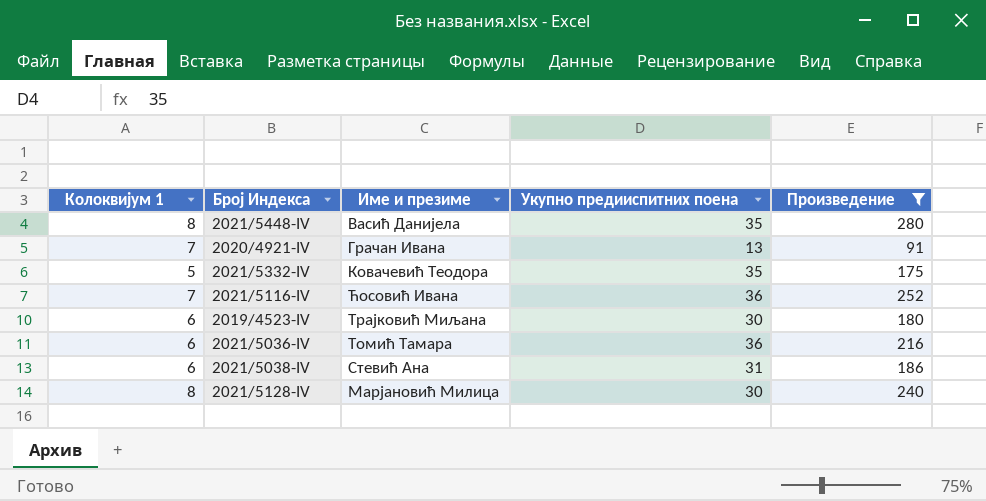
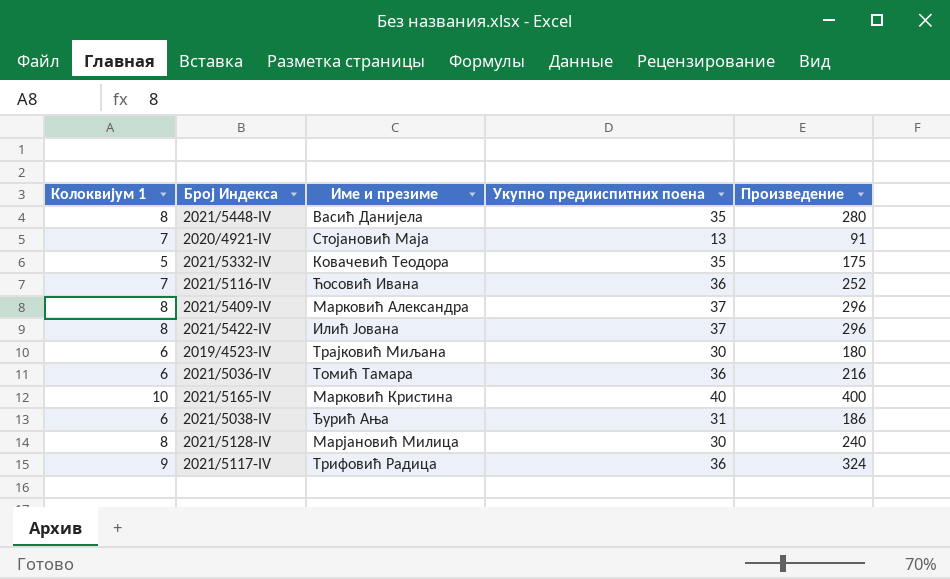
filter: Произведение <= 280 -> none
2020/4921-IV | Име и презиме: Грачан Ивана -> Стојановић Маја
2021/5038-IV | Име и презиме: Стевић Ана -> Ђурић Ања

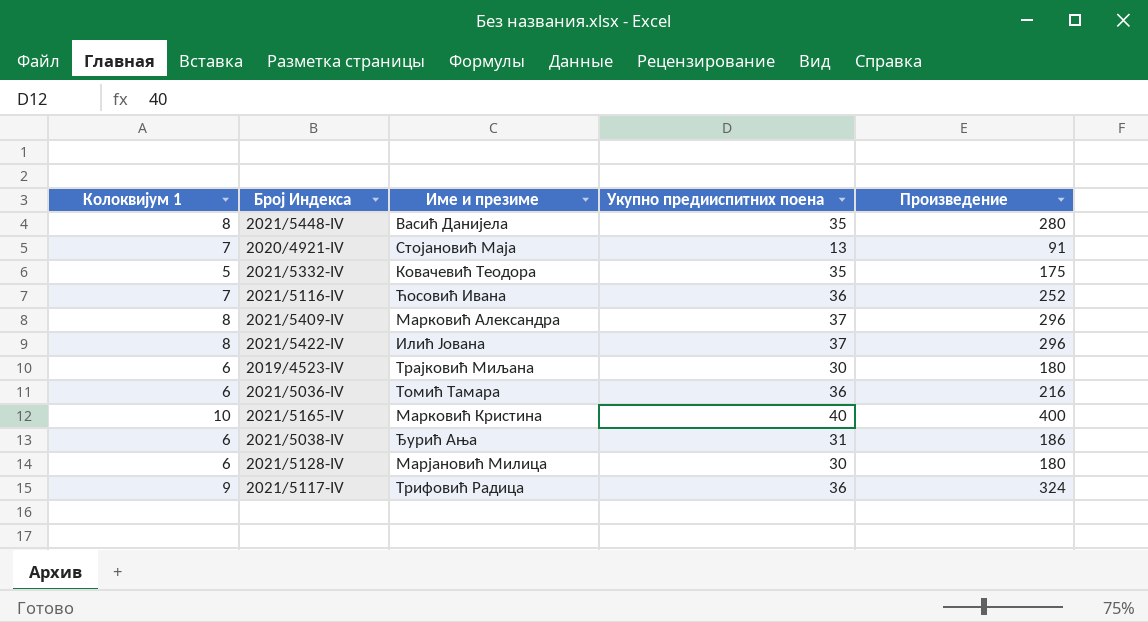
2021/5128-IV | Колоквијум 1: 8 -> 6
2021/5128-IV | Произведение: 240 -> 180

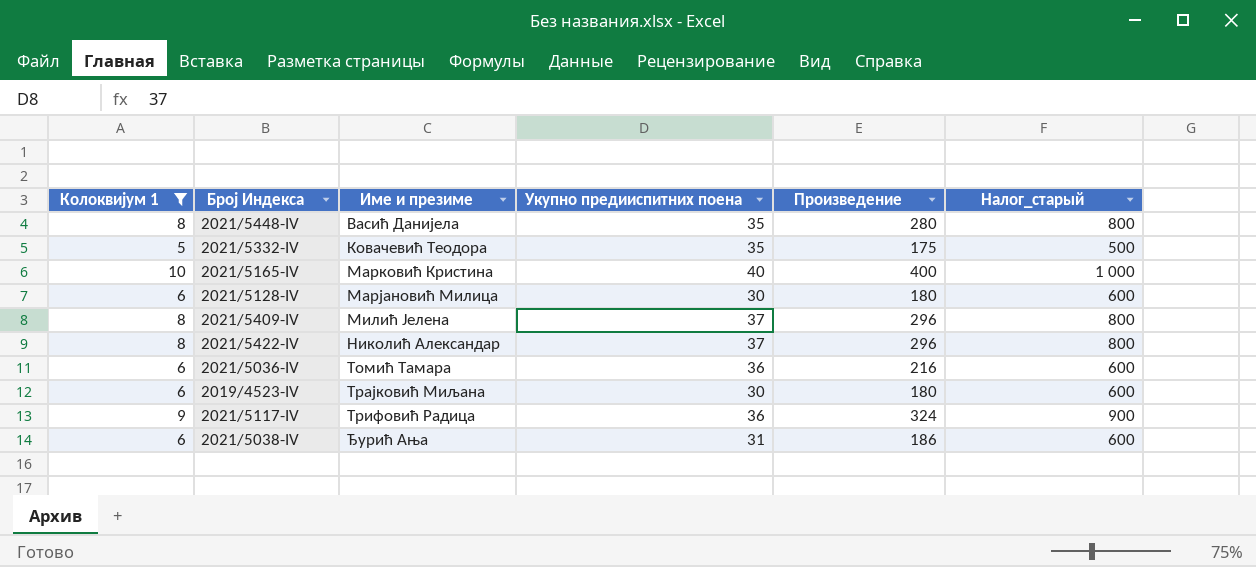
filter: none -> Колоквијум 1 != 7
row order: none -> Име и презиме ascending
column Налог_старый | formula: none -> [Колоквијум 1] * 100
2021/5409-IV | Име и презиме: Марковић Александра -> Милић Јелена
2021/5422-IV | Име и презиме: Илић Joвана -> Николић Александар

